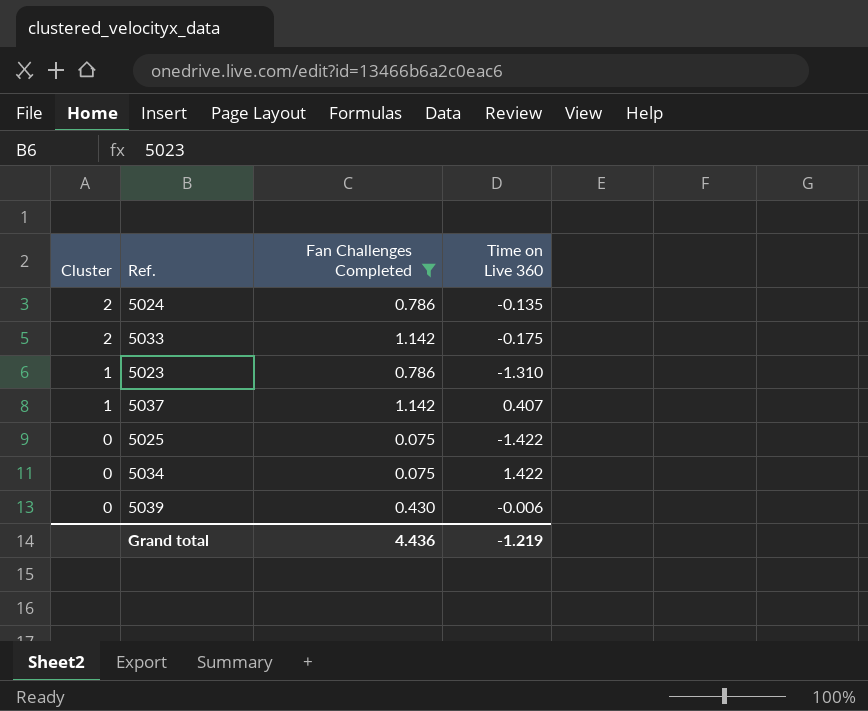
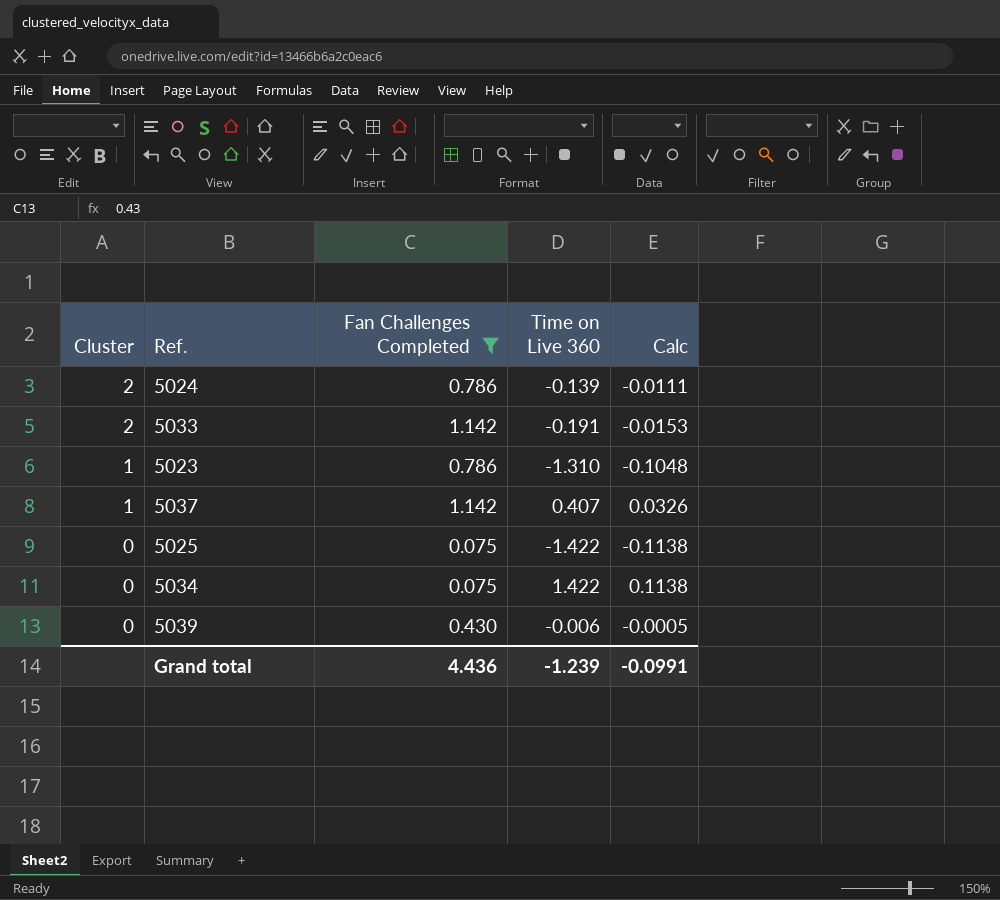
column Calc | formula: none -> [Time on Live 360] * 0.08
5024 | Time on Live 360: -0.135 -> -0.139
5033 | Time on Live 360: -0.175 -> -0.191
Grand total | Time on Live 360: -1.219 -> -1.239

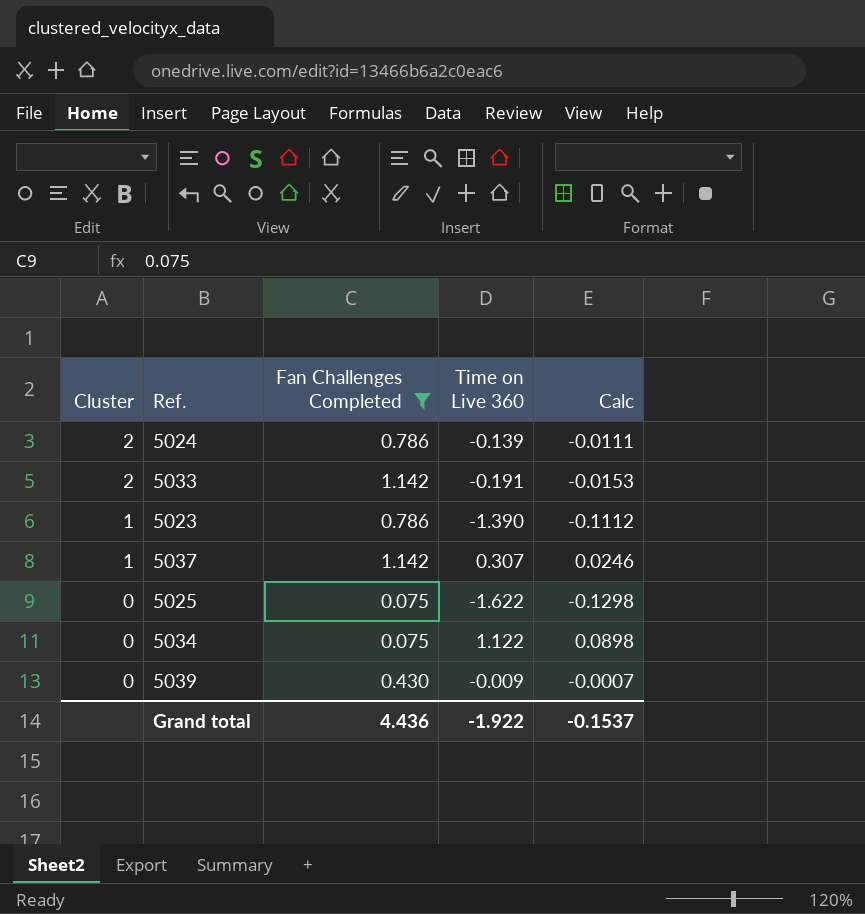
5023 | Time on Live 360: -1.310 -> -1.390
5023 | Calc: -0.1048 -> -0.1112
5037 | Time on Live 360: 0.407 -> 0.307
5037 | Calc: 0.0326 -> 0.0246
5025 | Time on Live 360: -1.422 -> -1.622
5025 | Calc: -0.1138 -> -0.1298
5034 | Time on Live 360: 1.422 -> 1.122
5034 | Calc: 0.1138 -> 0.0898
5039 | Time on Live 360: -0.006 -> -0.009
5039 | Calc: -0.0005 -> -0.0007
Grand total | Time on Live 360: -1.239 -> -1.922
Grand total | Calc: -0.0991 -> -0.1537

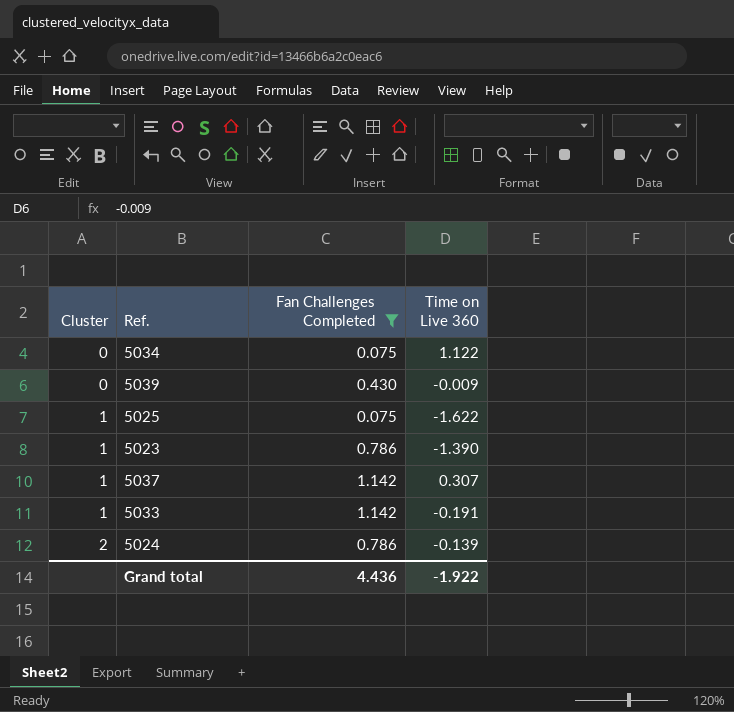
row order: Cluster descending -> Cluster ascending
column Calc | formula: [Time on Live 360] * 0.08 -> none
5025 | Cluster: 0 -> 1
5033 | Cluster: 2 -> 1

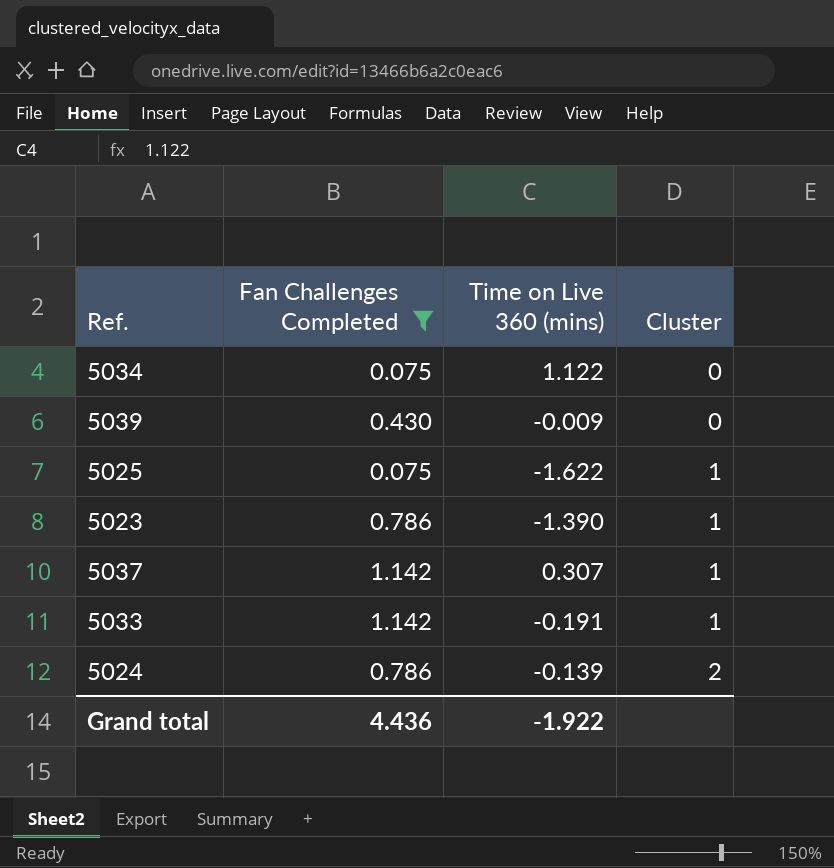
column name: Time on Live 360 -> Time on Live 360 (mins)
column Cluster | position: 1 -> 4

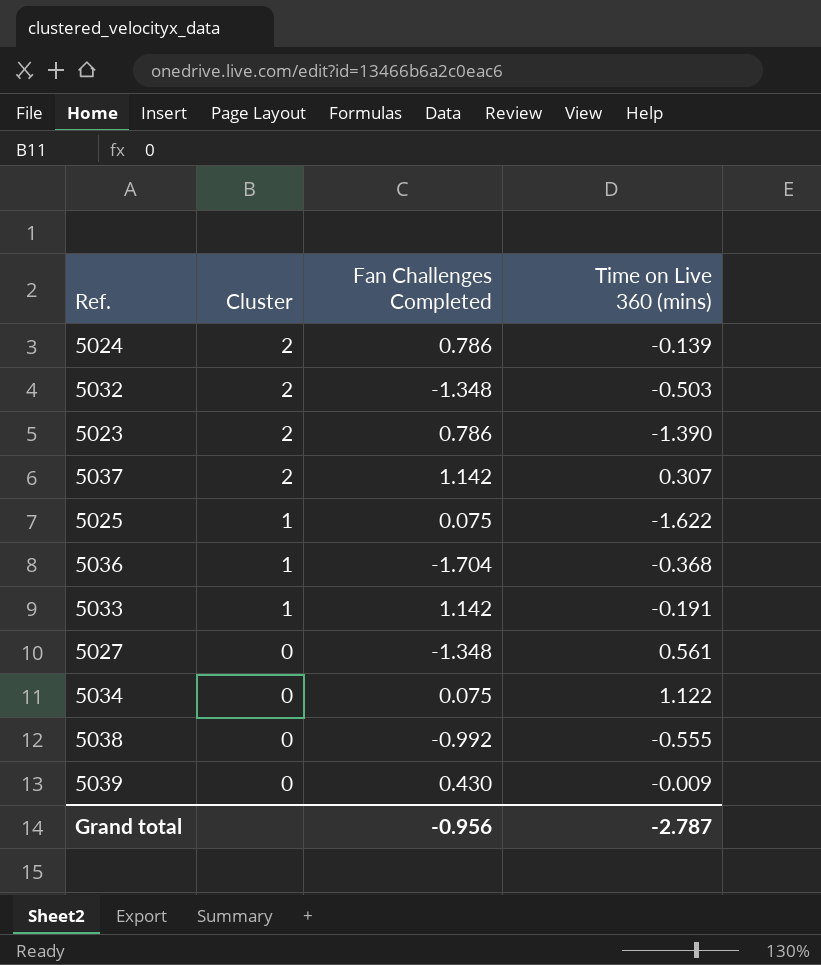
filter: Fan Challenges Completed >= 0.075 -> none
row order: Cluster ascending -> Cluster descending
column Cluster | position: 4 -> 2
5023 | Cluster: 1 -> 2
5037 | Cluster: 1 -> 2
Grand total | Fan Challenges Completed: 4.436 -> -0.956
Grand total | Time on Live 360 (mins): -1.922 -> -2.787

